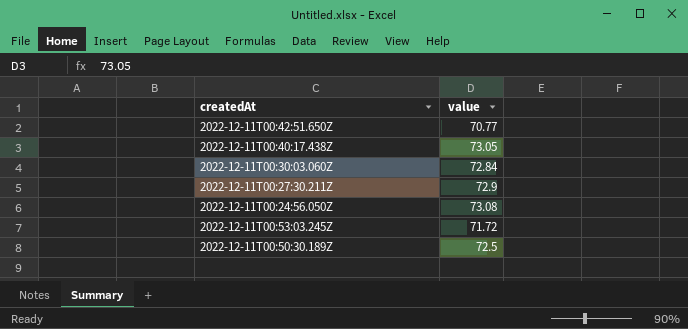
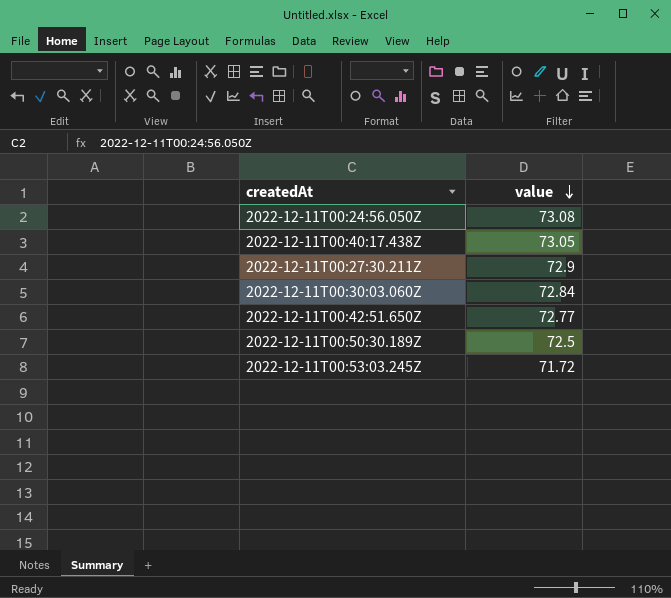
row order: none -> value descending
2022-12-11T00:42:51.650Z | value: 70.77 -> 72.77

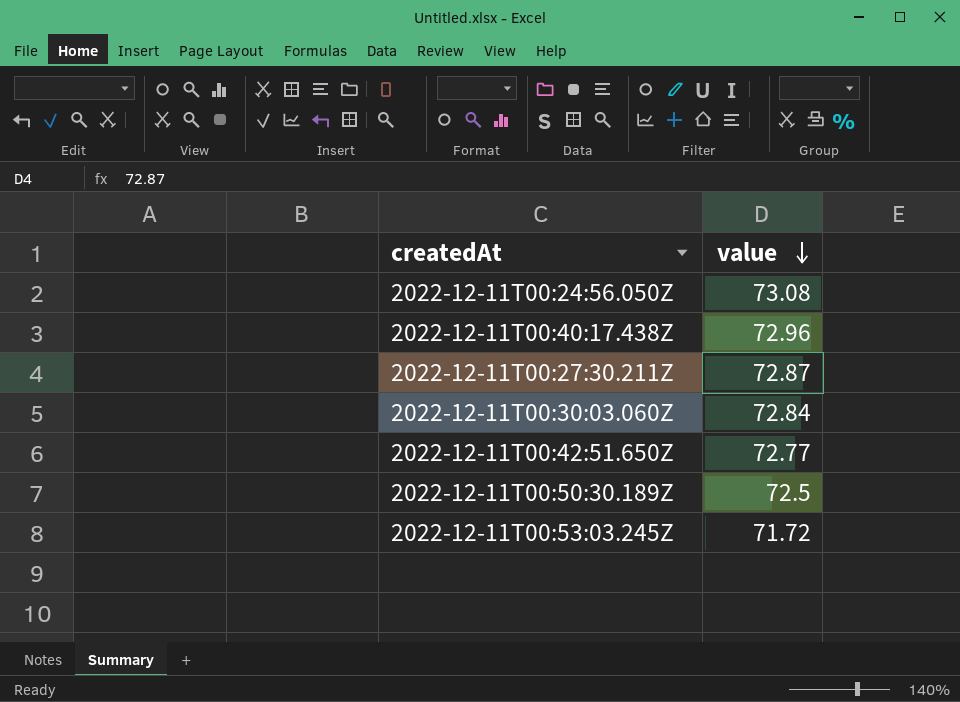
2022-12-11T00:40:17.438Z | value: 73.05 -> 72.96
2022-12-11T00:27:30.211Z | value: 72.9 -> 72.87

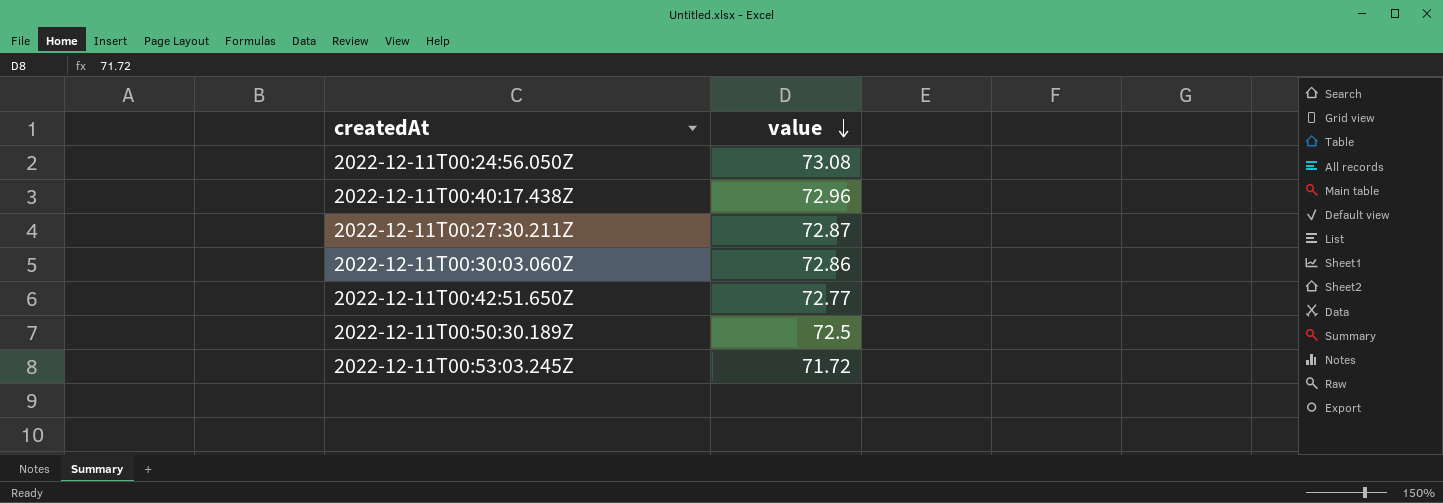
2022-12-11T00:30:03.060Z | value: 72.84 -> 72.86

